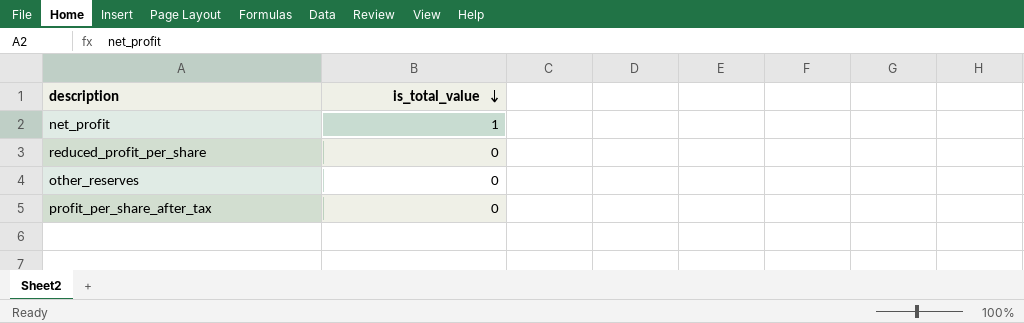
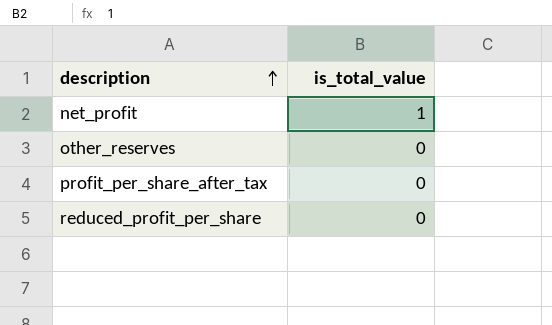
row order: is_total_value descending -> description ascending

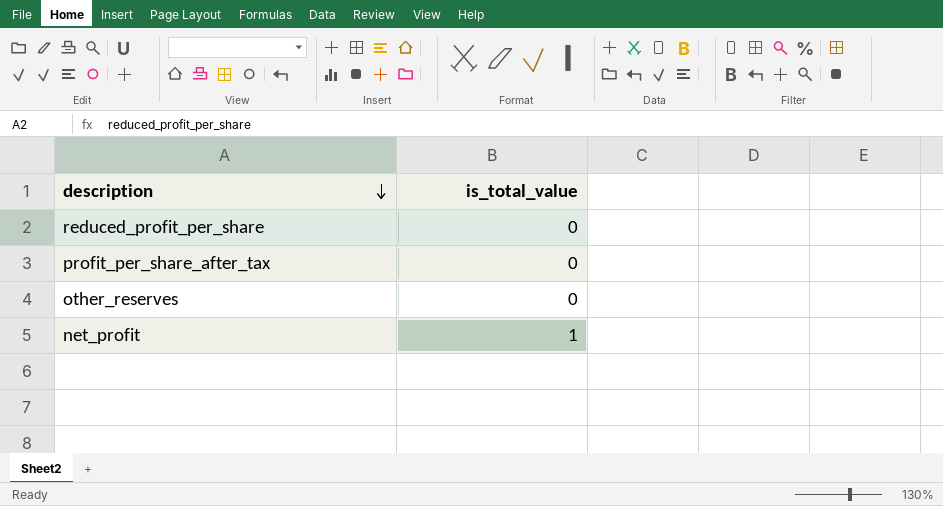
row order: description ascending -> description descending

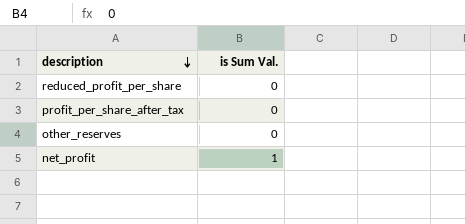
column name: is_total_value -> is Sum Val.

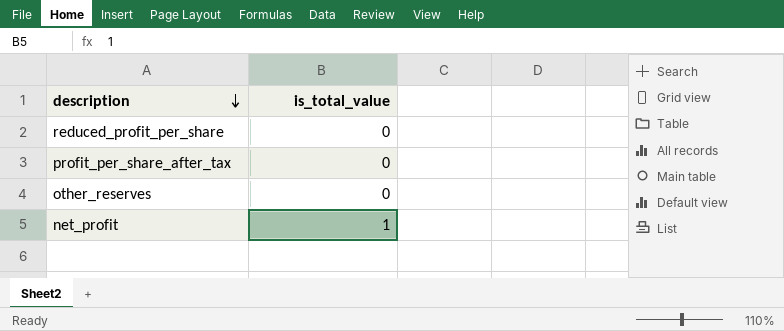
column name: is Sum Val. -> is_total_value

